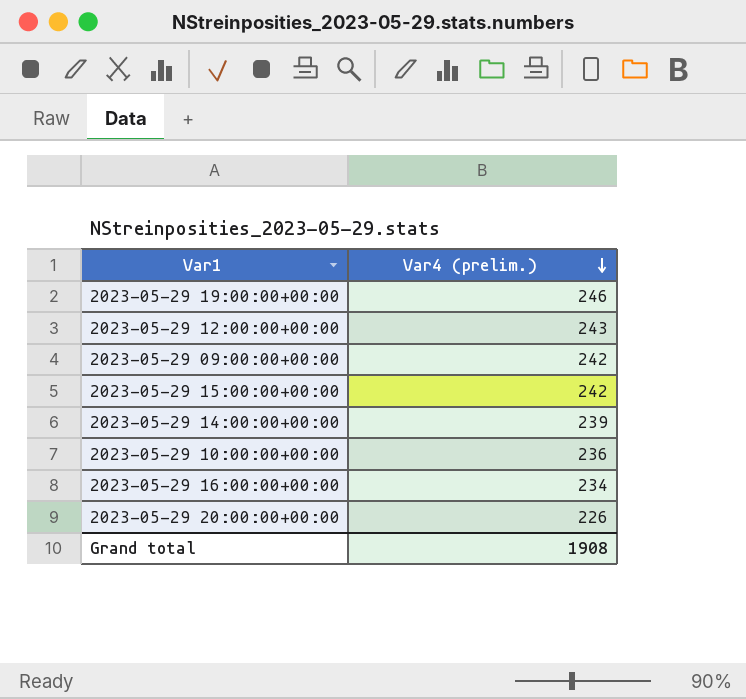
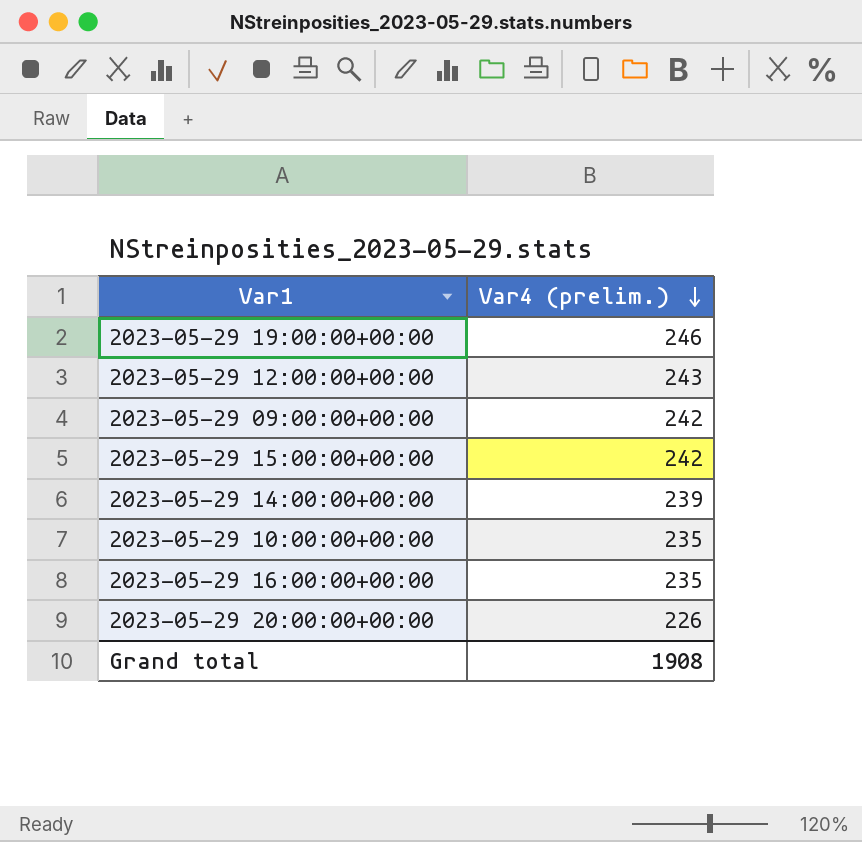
2023-05-29 10:00:00+00:00 | Var4 (prelim.): 236 -> 235
2023-05-29 16:00:00+00:00 | Var4 (prelim.): 234 -> 235

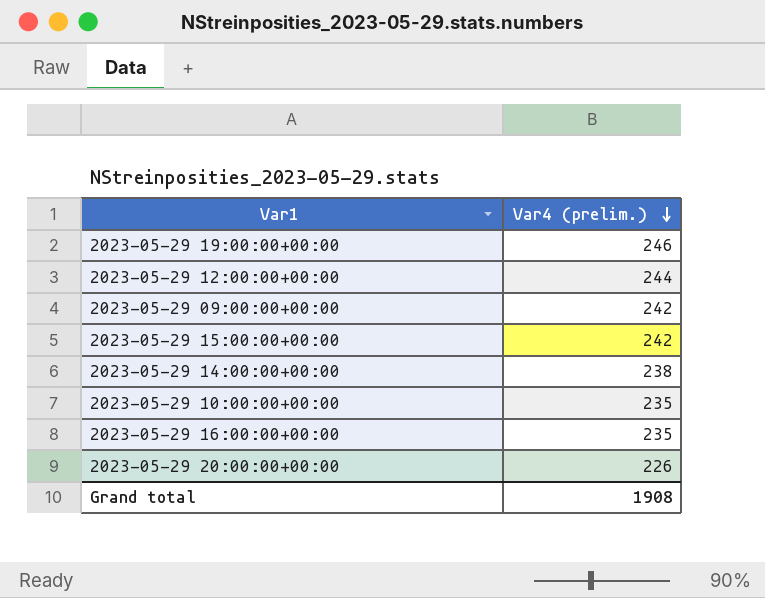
2023-05-29 12:00:00+00:00 | Var4 (prelim.): 243 -> 244
2023-05-29 14:00:00+00:00 | Var4 (prelim.): 239 -> 238

